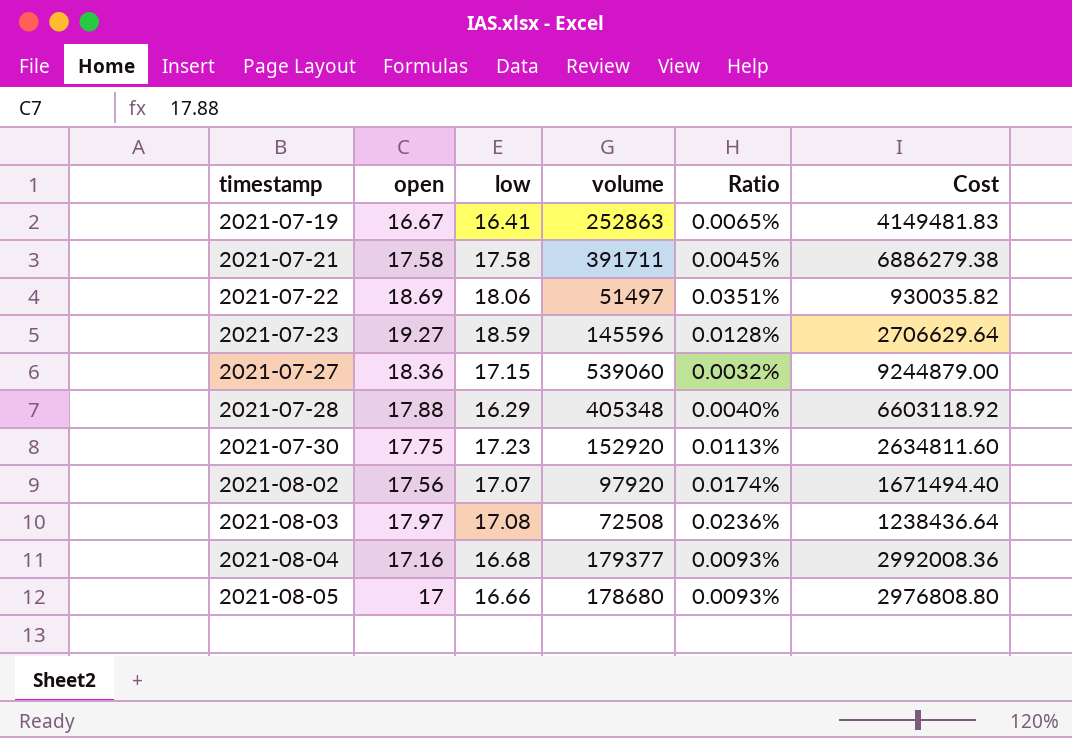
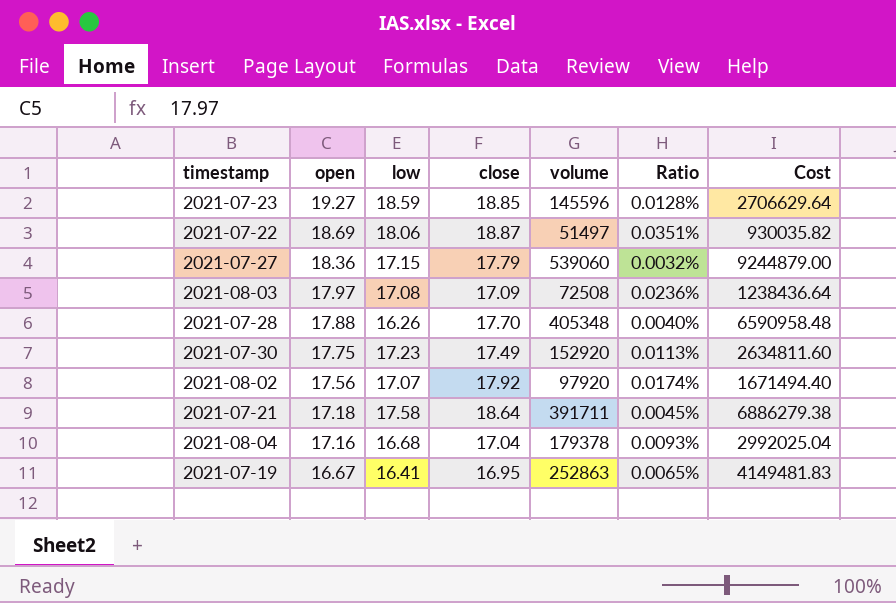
row order: timestamp ascending -> open descending
column close | position: none -> 4
row 2021-08-05: 17 | 16.66 | 178680 | 0.0093% | 2976808.80 -> none
2021-07-28 | low: 16.29 -> 16.26
2021-07-28 | Cost: 6603118.92 -> 6590958.48
2021-07-21 | open: 17.58 -> 17.18
2021-08-04 | volume: 179377 -> 179378
2021-08-04 | Cost: 2992008.36 -> 2992025.04

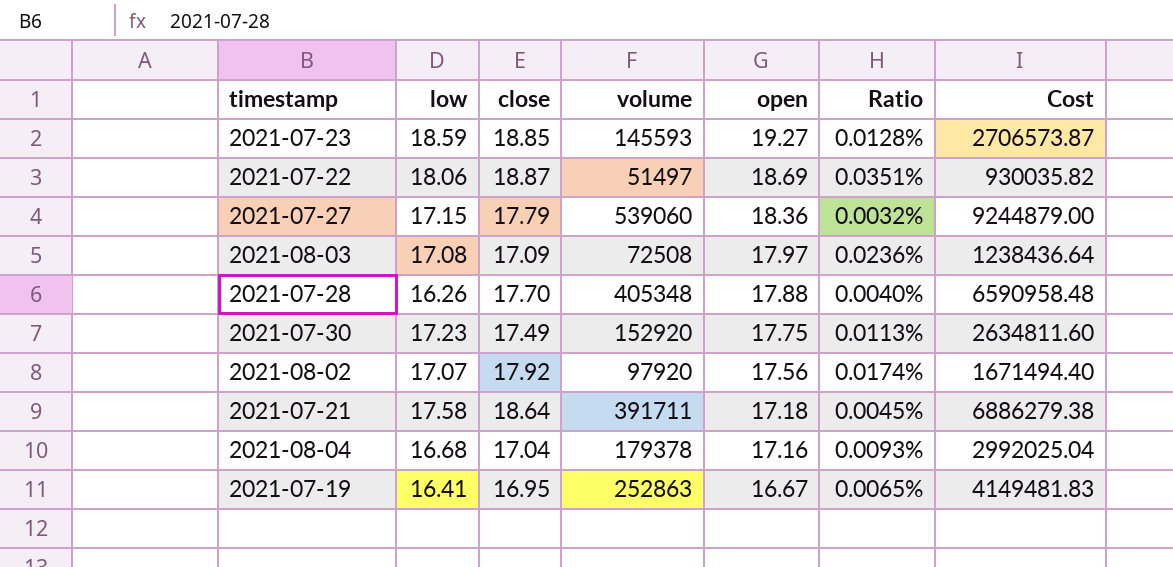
column open | position: 2 -> 5
2021-07-23 | volume: 145596 -> 145593
2021-07-23 | Cost: 2706629.64 -> 2706573.87

